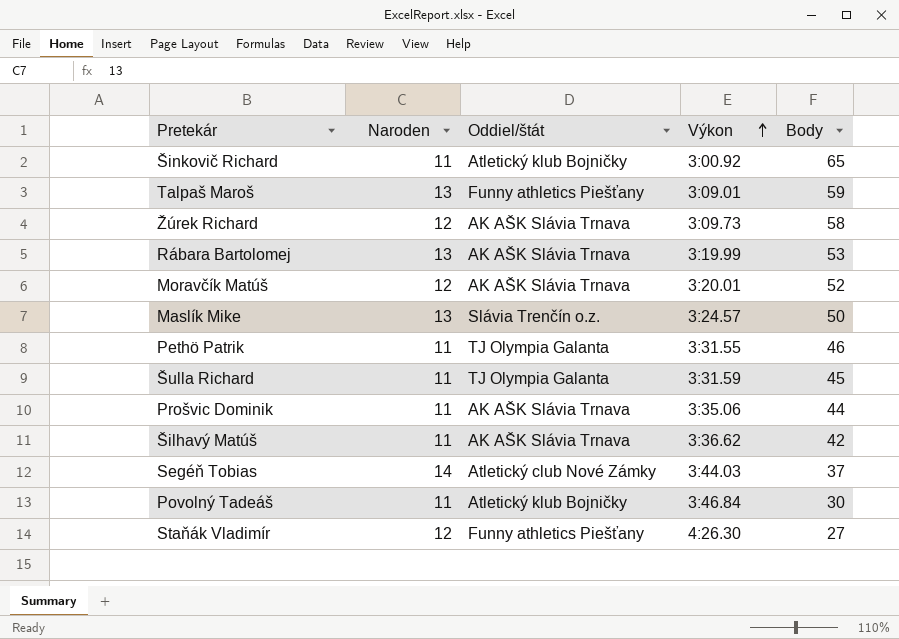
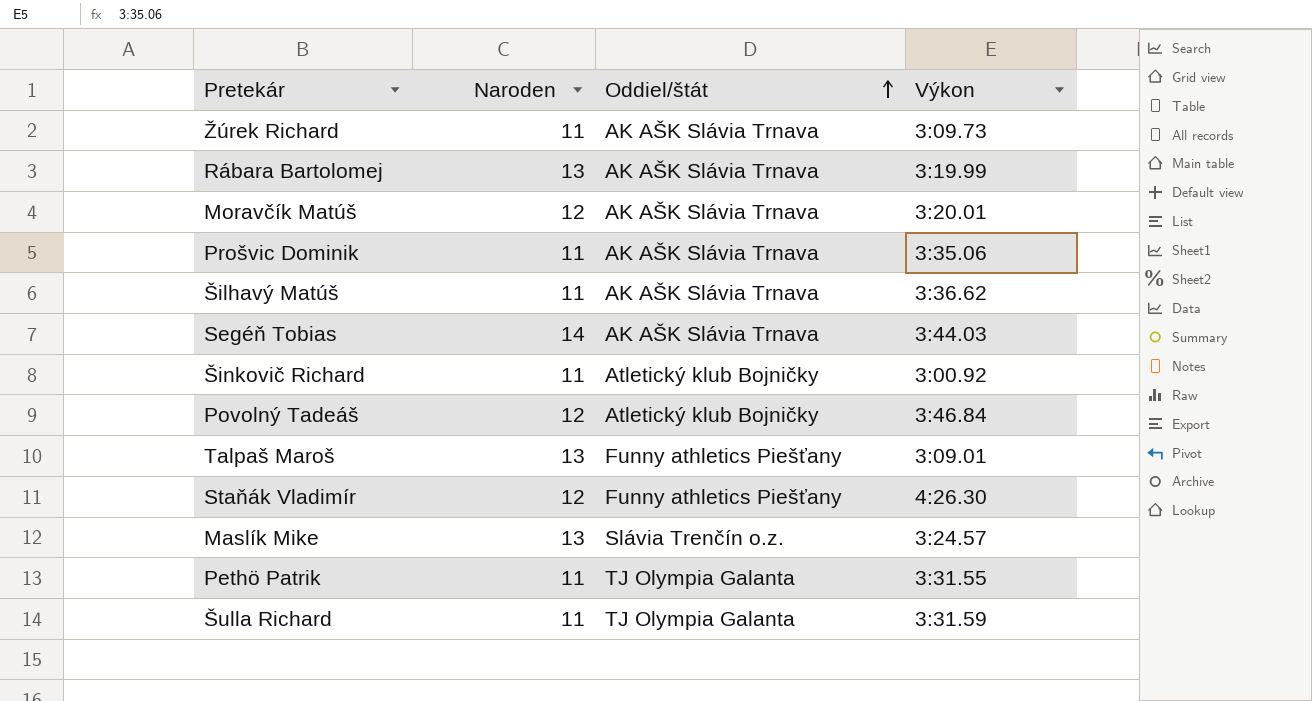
row order: Výkon ascending -> Oddiel/štát ascending
column Body | position: 5 -> none
Žúrek Richard | Naroden: 12 -> 11
Segéň Tobias | Oddiel/štát: Atletický club Nové Zámky -> AK AŠK Slávia Trnava
Povolný Tadeáš | Naroden: 11 -> 12

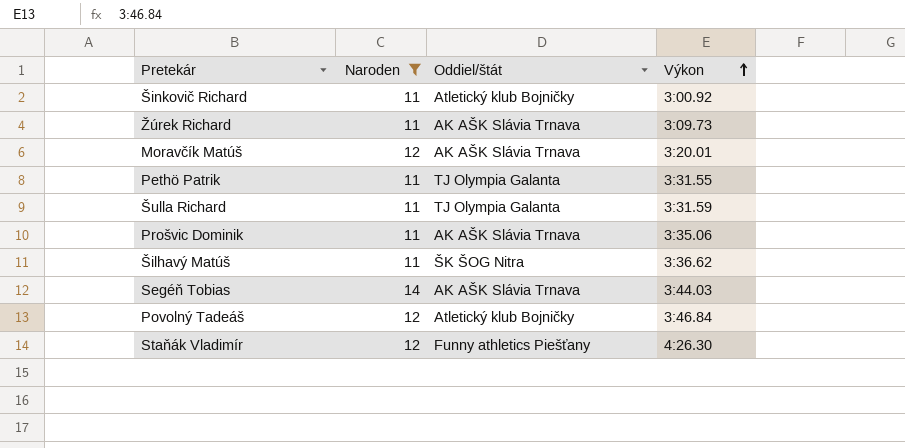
filter: none -> Naroden != 13
row order: Oddiel/štát ascending -> Výkon ascending
Šilhavý Matúš | Oddiel/štát: AK AŠK Slávia Trnava -> ŠK ŠOG Nitra

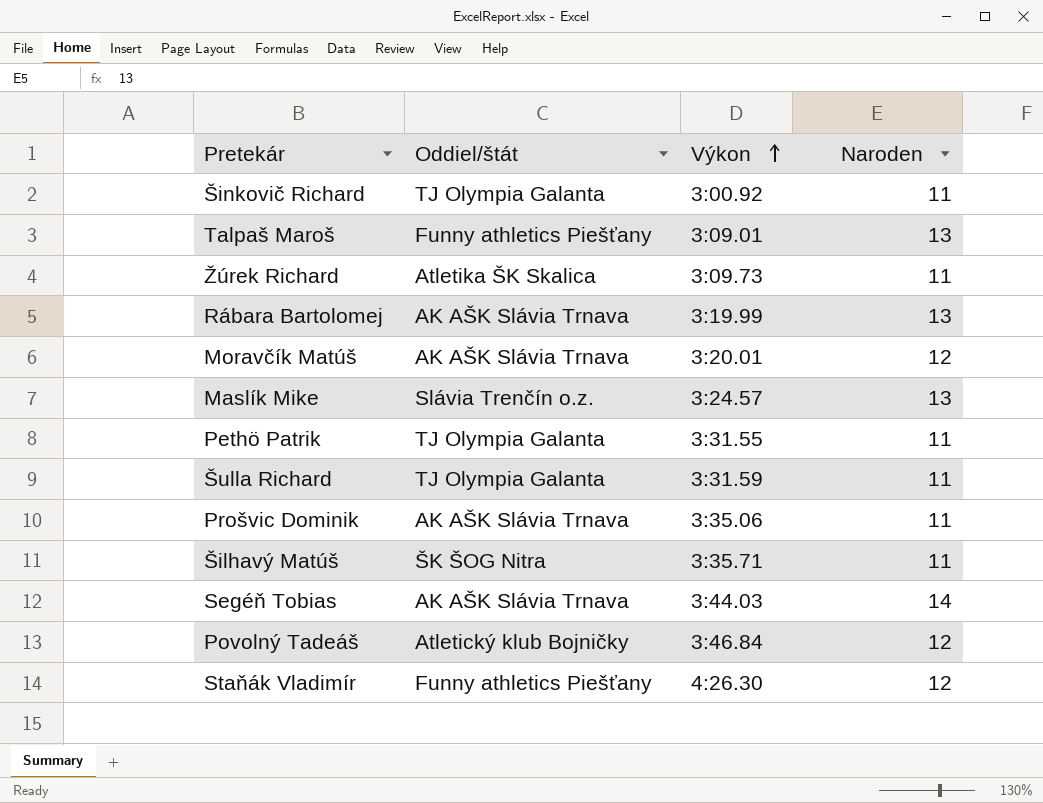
filter: Naroden != 13 -> none
column Naroden | position: 2 -> 4
Šinkovič Richard | Oddiel/štát: Atletický klub Bojničky -> TJ Olympia Galanta
Žúrek Richard | Oddiel/štát: AK AŠK Slávia Trnava -> Atletika ŠK Skalica
Šilhavý Matúš | Výkon: 3:36.62 -> 3:35.71

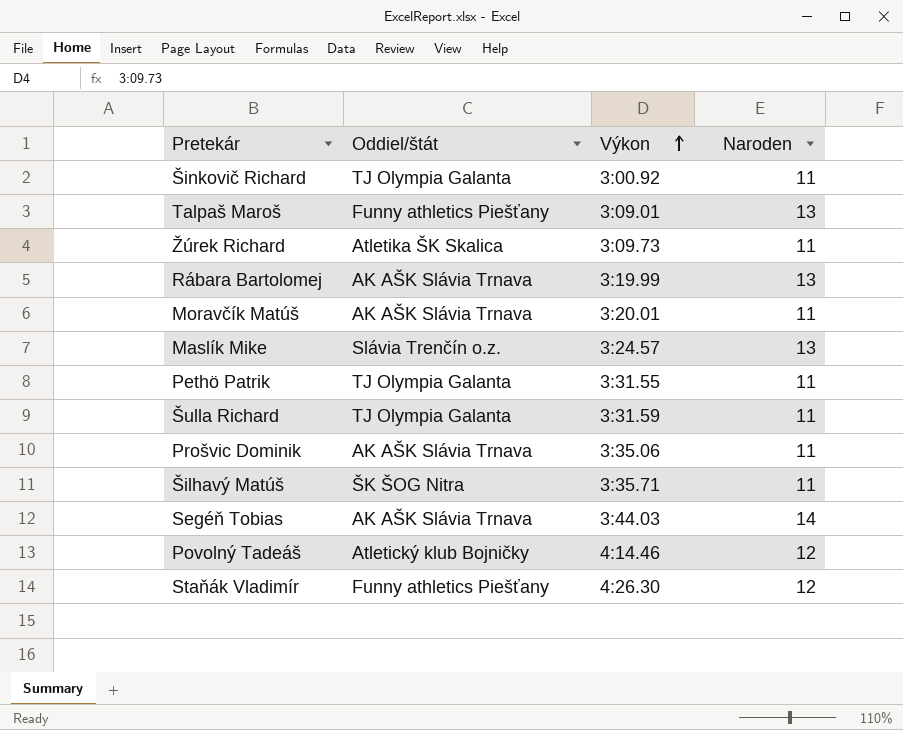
Moravčík Matúš | Naroden: 12 -> 11
Povolný Tadeáš | Výkon: 3:46.84 -> 4:14.46

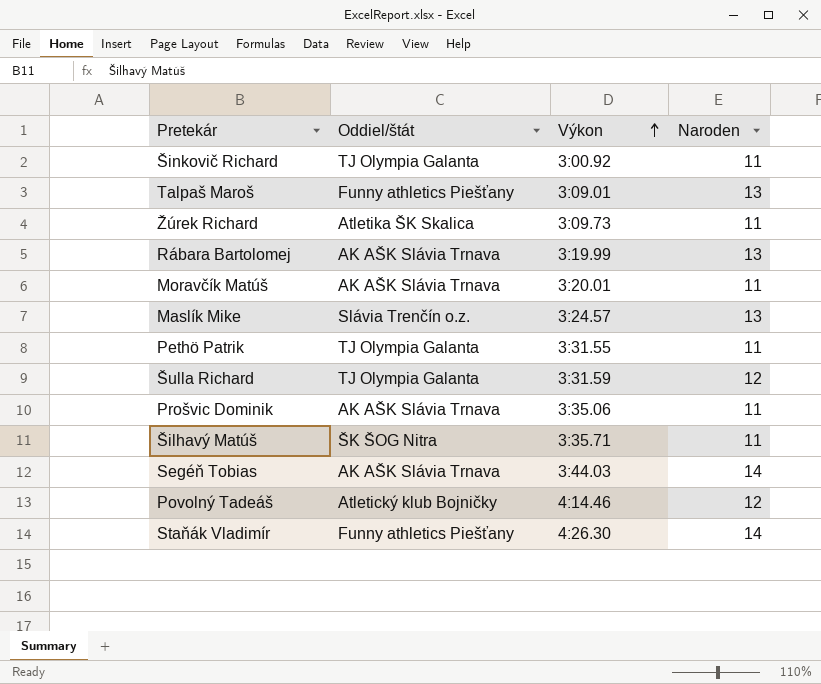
Šulla Richard | Naroden: 11 -> 12
Staňák Vladimír | Naroden: 12 -> 14

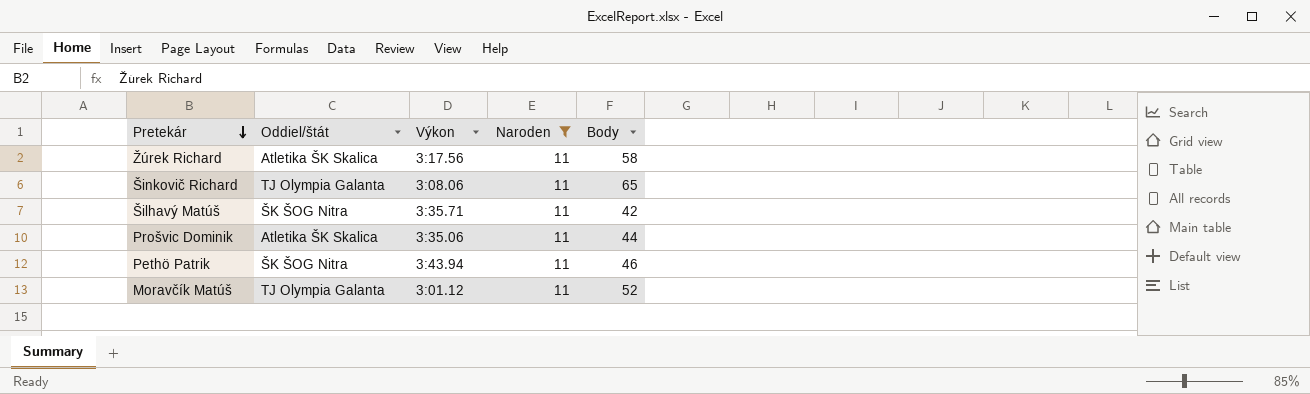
filter: none -> Naroden = 11
row order: Výkon ascending -> Pretekár descending
column Body | position: none -> 5
Žúrek Richard | Výkon: 3:09.73 -> 3:17.56
Šinkovič Richard | Výkon: 3:00.92 -> 3:08.06
Prošvic Dominik | Oddiel/štát: AK AŠK Slávia Trnava -> Atletika ŠK Skalica
Pethö Patrik | Oddiel/štát: TJ Olympia Galanta -> ŠK ŠOG Nitra
Pethö Patrik | Výkon: 3:31.55 -> 3:43.94
Moravčík Matúš | Oddiel/štát: AK AŠK Slávia Trnava -> TJ Olympia Galanta
Moravčík Matúš | Výkon: 3:20.01 -> 3:01.12

